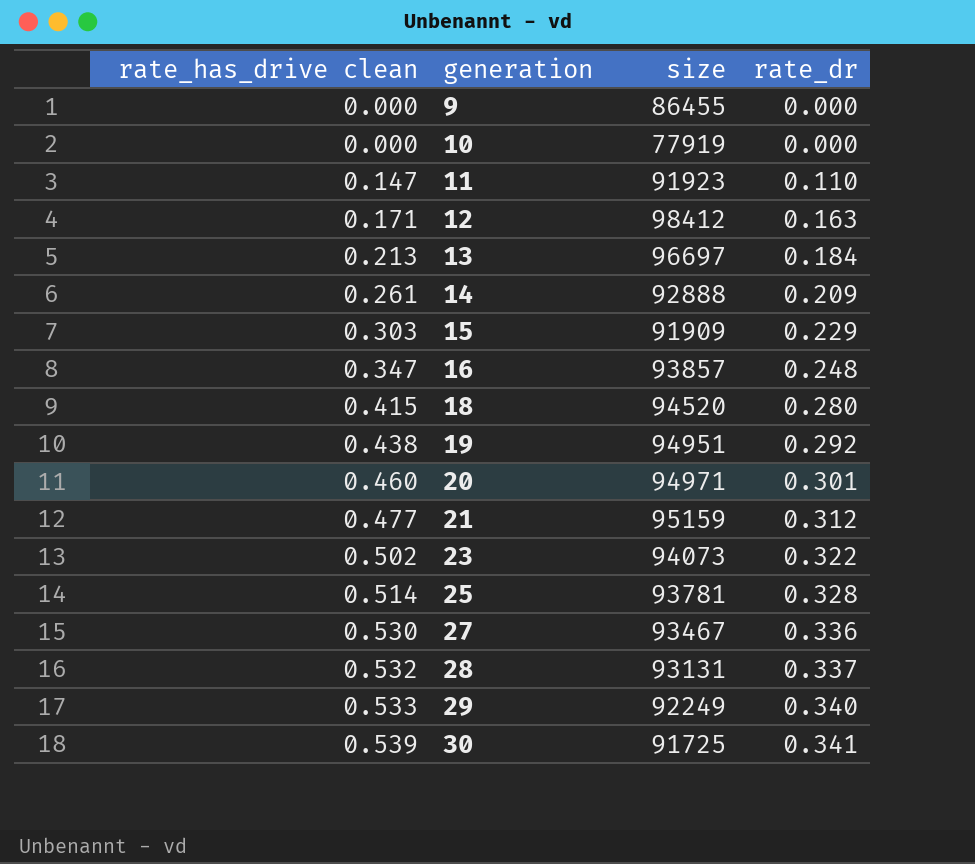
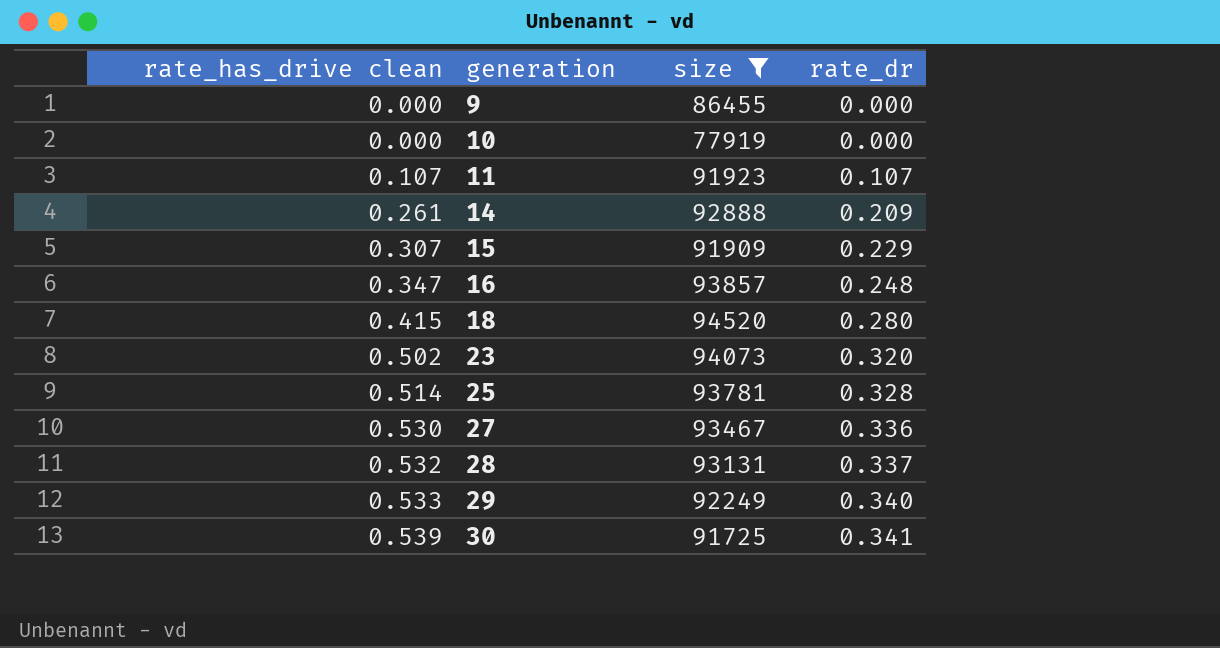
filter: none -> size <= 94520
11 | rate_has_drive clean: 0.147 -> 0.107
11 | rate_dr: 0.110 -> 0.107
15 | rate_has_drive clean: 0.303 -> 0.307
23 | rate_dr: 0.322 -> 0.320

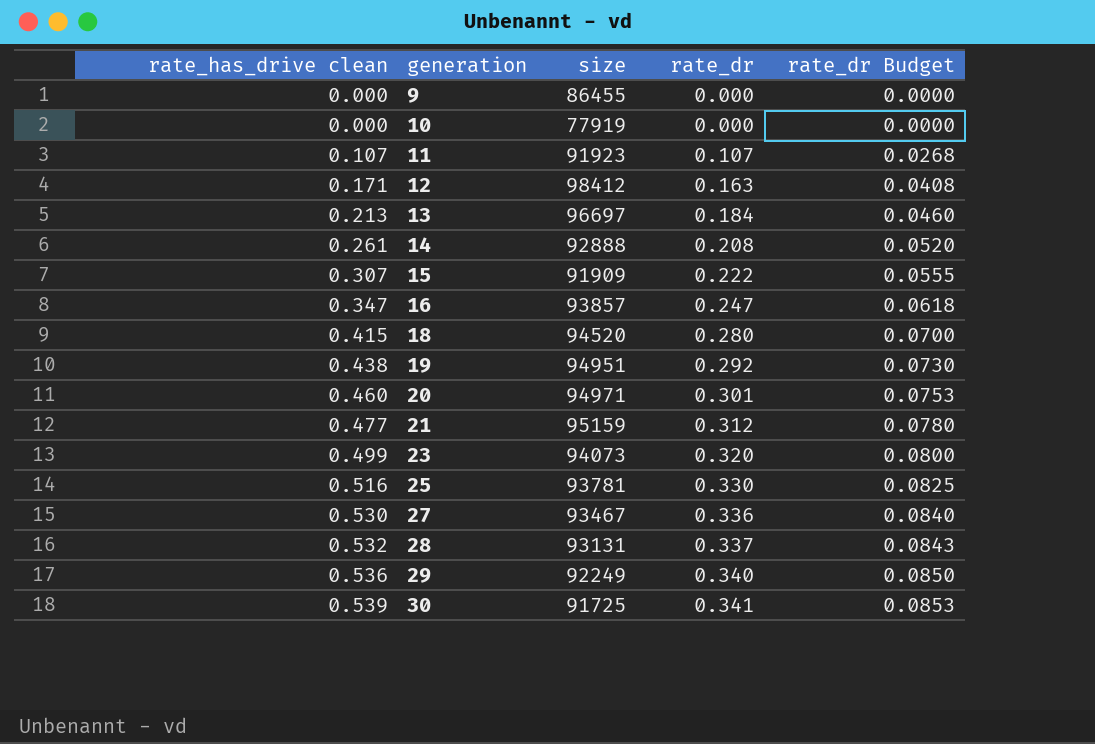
filter: size <= 94520 -> none
column rate_dr Budget | formula: none -> [rate_dr] * 0.25
14 | rate_dr: 0.209 -> 0.208
15 | rate_dr: 0.229 -> 0.222
16 | rate_dr: 0.248 -> 0.247
23 | rate_has_drive clean: 0.502 -> 0.499
25 | rate_has_drive clean: 0.514 -> 0.516
25 | rate_dr: 0.328 -> 0.330
29 | rate_has_drive clean: 0.533 -> 0.536

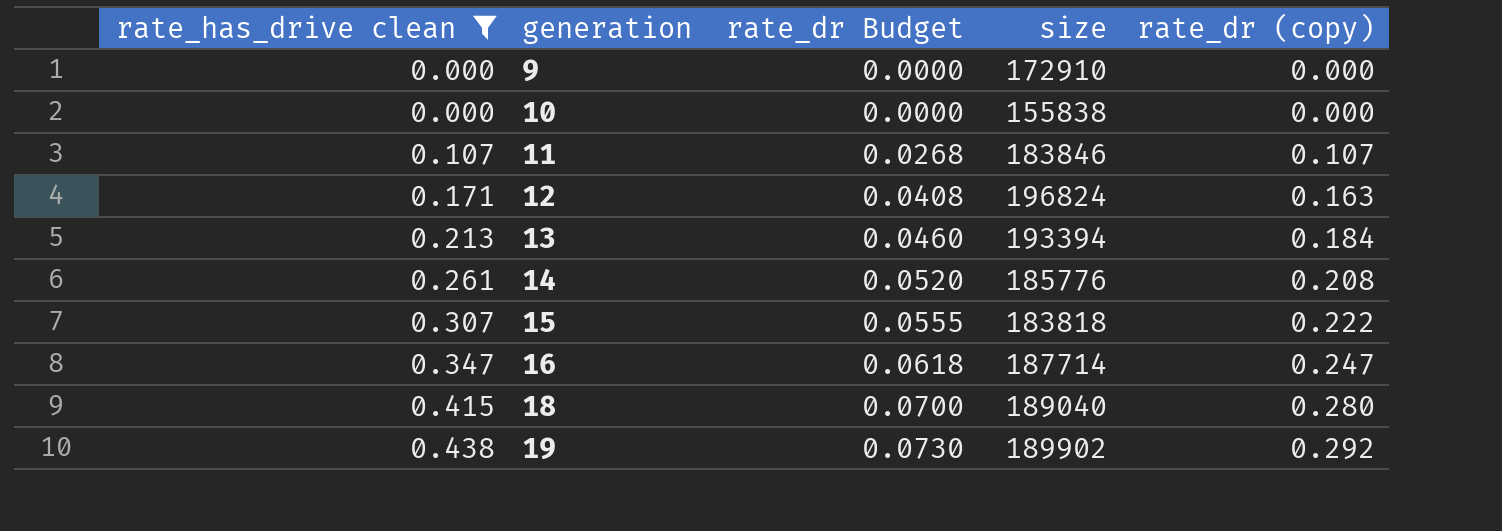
filter: none -> rate_has_drive clean <= 0.438
column rate_dr Budget | position: 5 -> 3
column name: rate_dr -> rate_dr (copy)
9 | size: 86455 -> 172910
10 | size: 77919 -> 155838
11 | size: 91923 -> 183846
12 | size: 98412 -> 196824
13 | size: 96697 -> 193394
14 | size: 92888 -> 185776
15 | size: 91909 -> 183818
16 | size: 93857 -> 187714
18 | size: 94520 -> 189040
19 | size: 94951 -> 189902

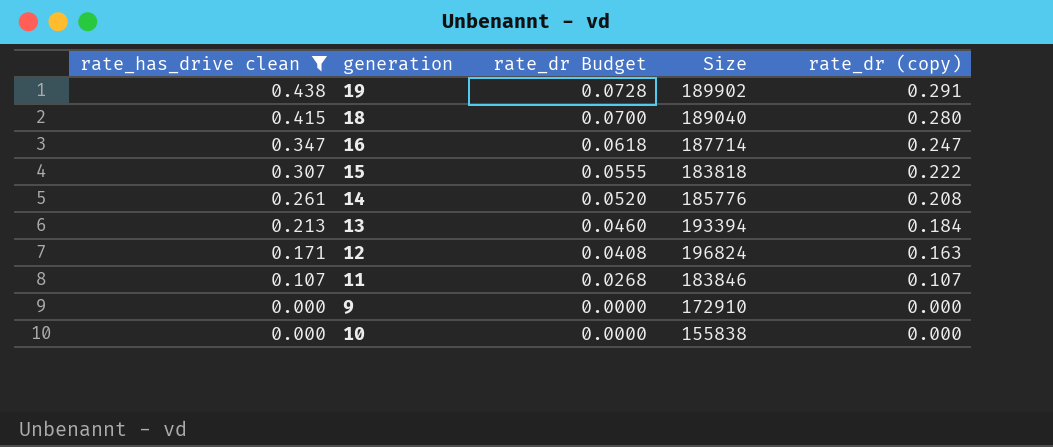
row order: rate_has_drive clean ascending -> rate_has_drive clean descending
column name: size -> Size
19 | rate_dr Budget: 0.0730 -> 0.0728
19 | rate_dr (copy): 0.292 -> 0.291

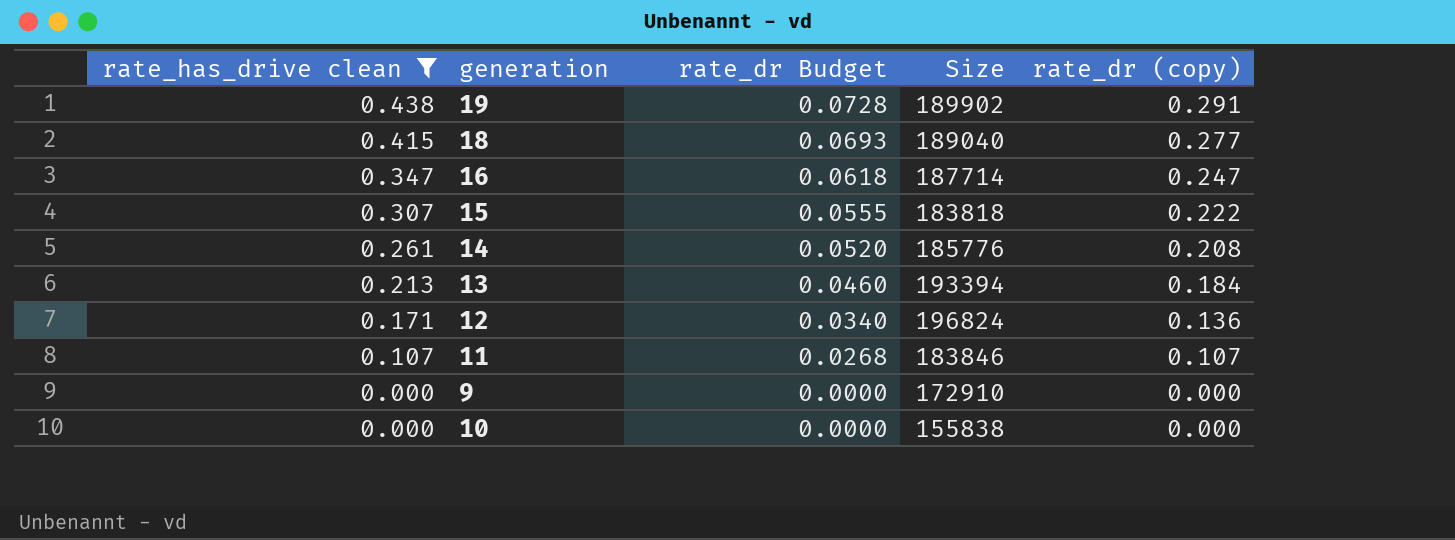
18 | rate_dr Budget: 0.0700 -> 0.0693
18 | rate_dr (copy): 0.280 -> 0.277
12 | rate_dr Budget: 0.0408 -> 0.0340
12 | rate_dr (copy): 0.163 -> 0.136

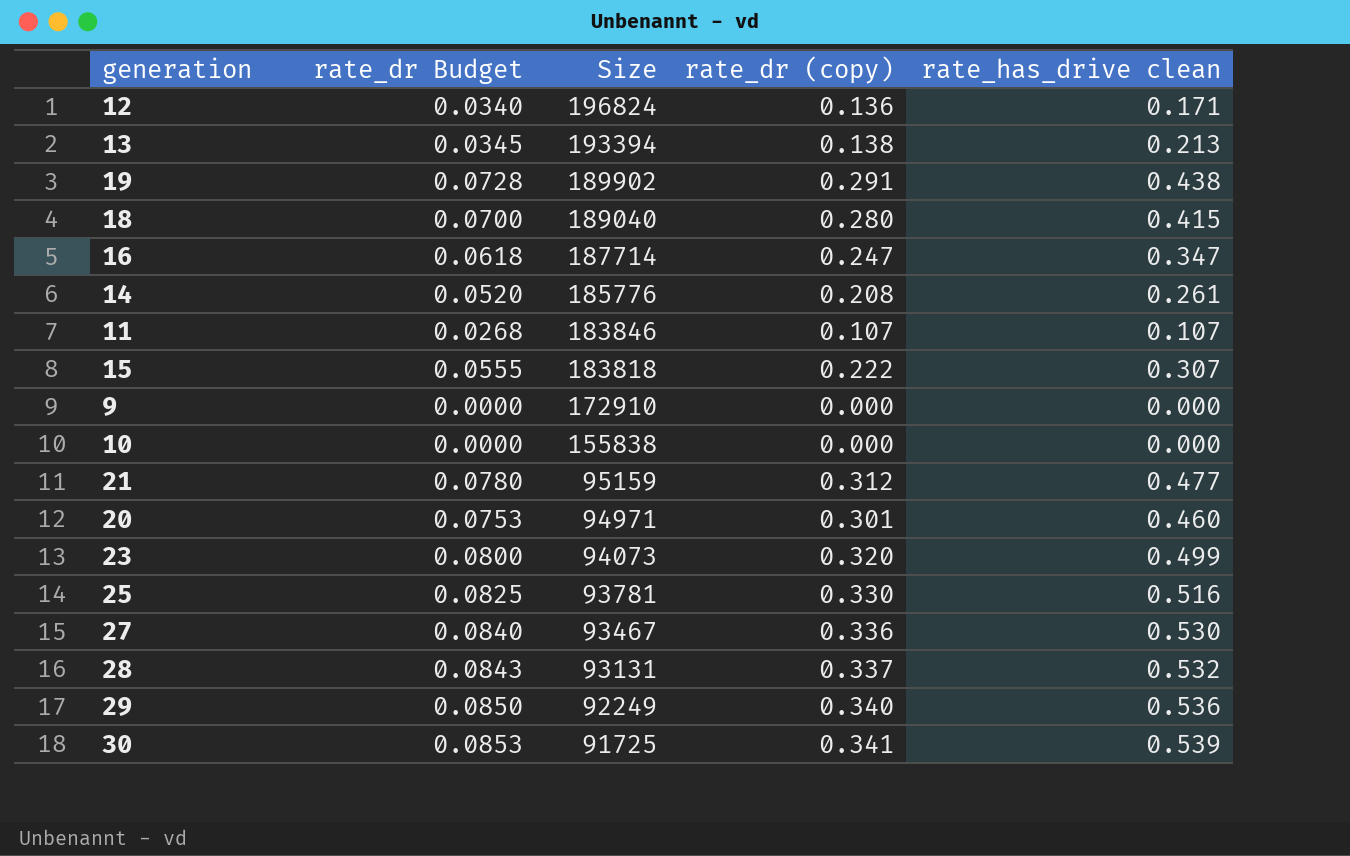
filter: rate_has_drive clean <= 0.438 -> none
row order: rate_has_drive clean descending -> Size descending
column rate_has_drive clean | position: 1 -> 5
13 | rate_dr Budget: 0.0460 -> 0.0345
13 | rate_dr (copy): 0.184 -> 0.138
18 | rate_dr Budget: 0.0693 -> 0.0700
18 | rate_dr (copy): 0.277 -> 0.280

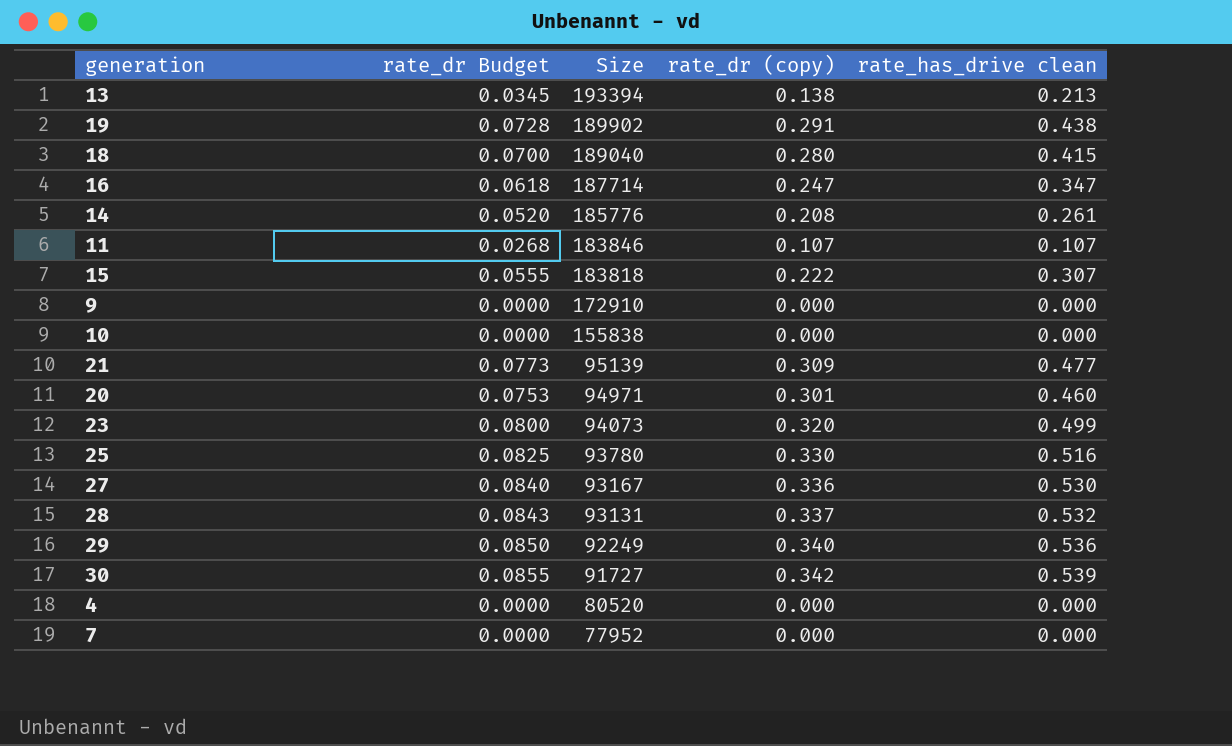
row 12: 0.0340 | 196824 | 0.136 | 0.171 -> none
21 | rate_dr Budget: 0.0780 -> 0.0773
21 | Size: 95159 -> 95139
21 | rate_dr (copy): 0.312 -> 0.309
25 | Size: 93781 -> 93780
27 | Size: 93467 -> 93167
30 | rate_dr Budget: 0.0853 -> 0.0855
30 | Size: 91725 -> 91727
30 | rate_dr (copy): 0.341 -> 0.342
row 4: none -> 0.0000 | 80520 | 0.000 | 0.000
row 7: none -> 0.0000 | 77952 | 0.000 | 0.000

